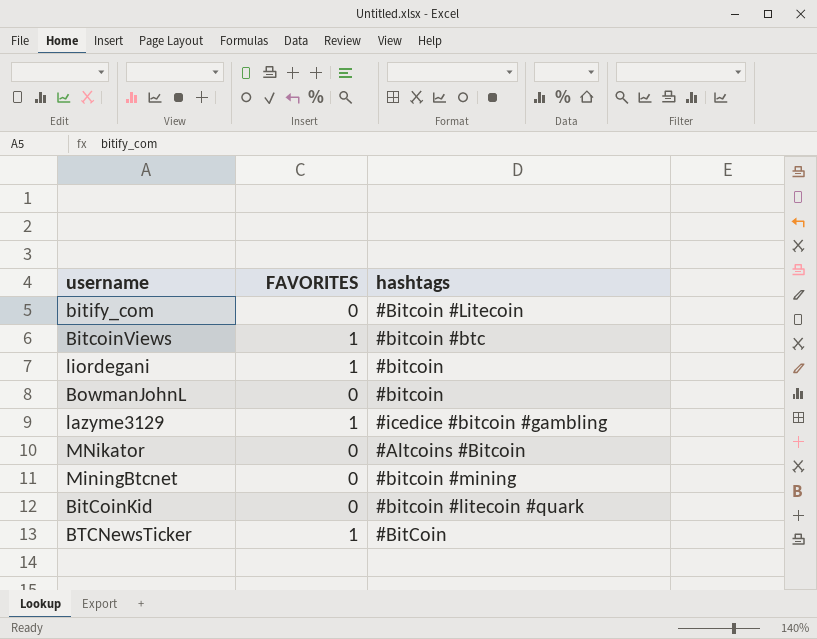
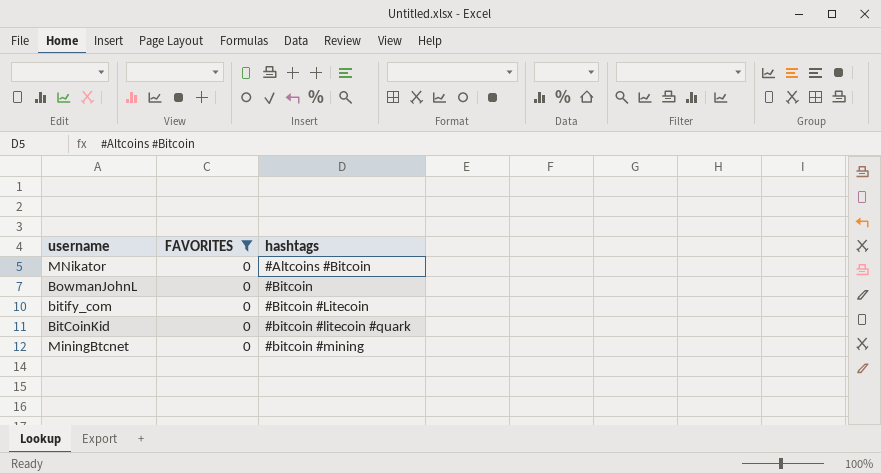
filter: none -> FAVORITES = 0
row order: none -> hashtags ascending
BowmanJohnL | hashtags: #bitcoin -> #Bitcoin

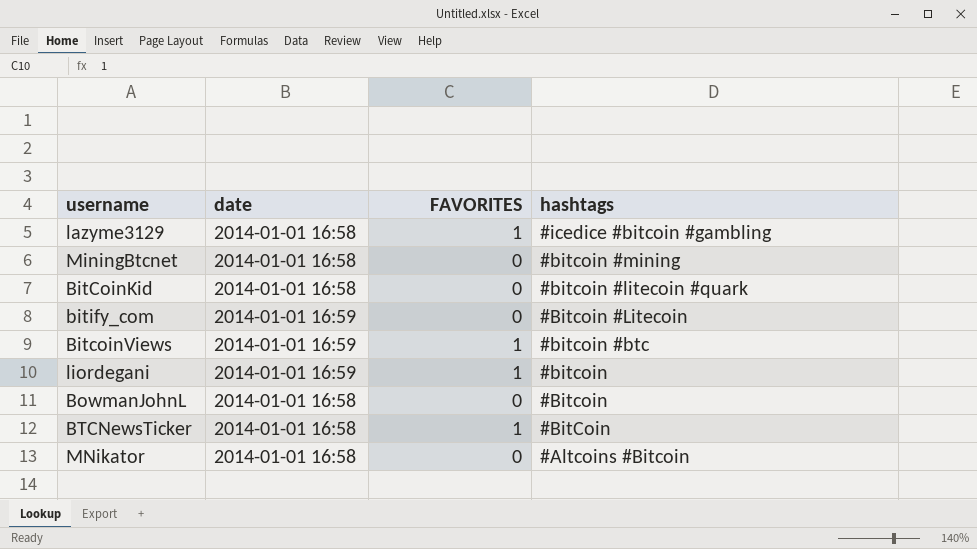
filter: FAVORITES = 0 -> none
row order: hashtags ascending -> hashtags descending
column date | position: none -> 2

